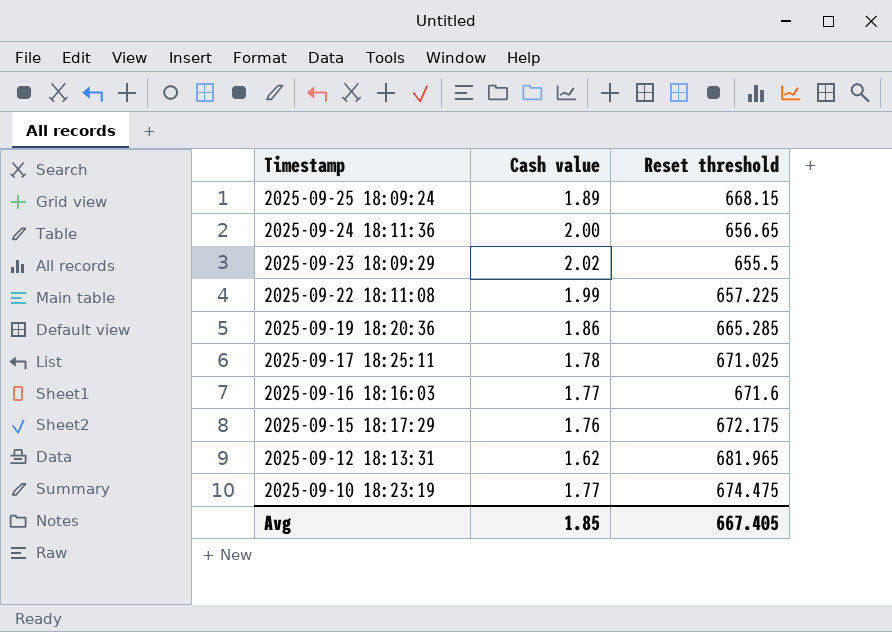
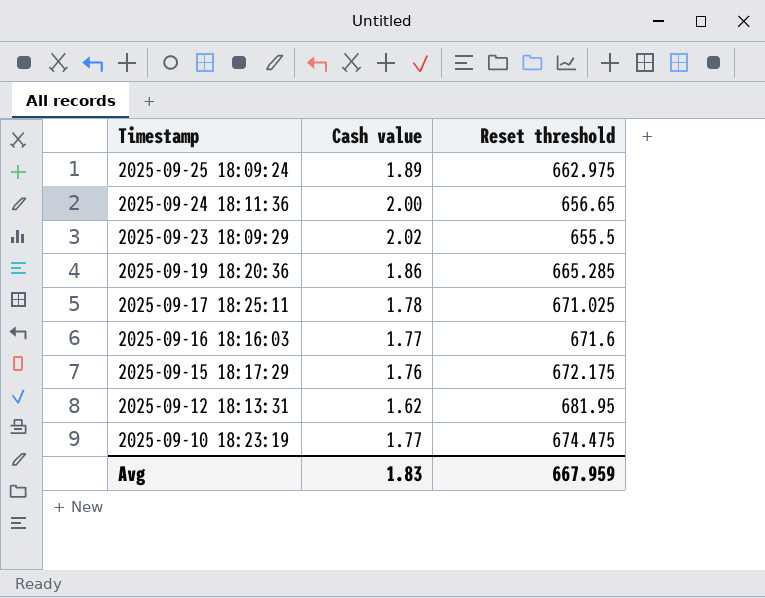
row 2025-09-22 18:11:08: 1.99 | 657.225 -> none
2025-09-25 18:09:24 | Reset threshold: 668.15 -> 662.975
2025-09-12 18:13:31 | Reset threshold: 681.965 -> 681.95
Avg | Cash value: 1.85 -> 1.83
Avg | Reset threshold: 667.405 -> 667.959

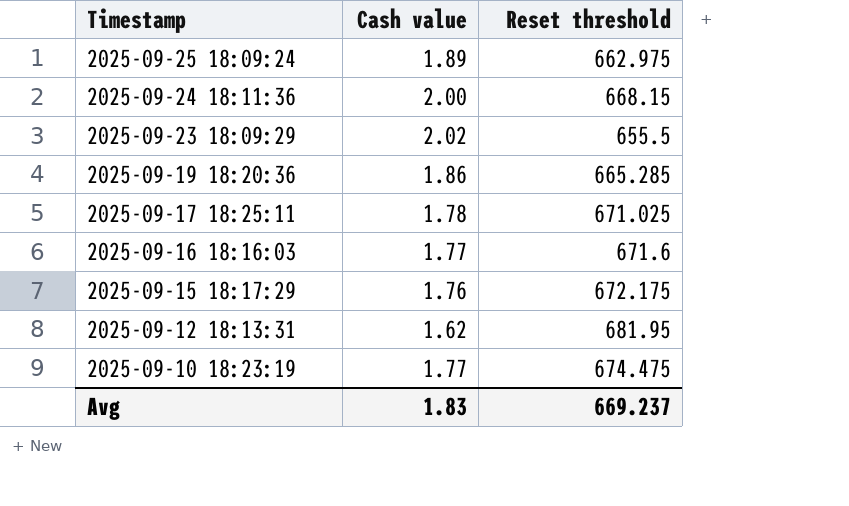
2025-09-24 18:11:36 | Reset threshold: 656.65 -> 668.15
Avg | Reset threshold: 667.959 -> 669.237

